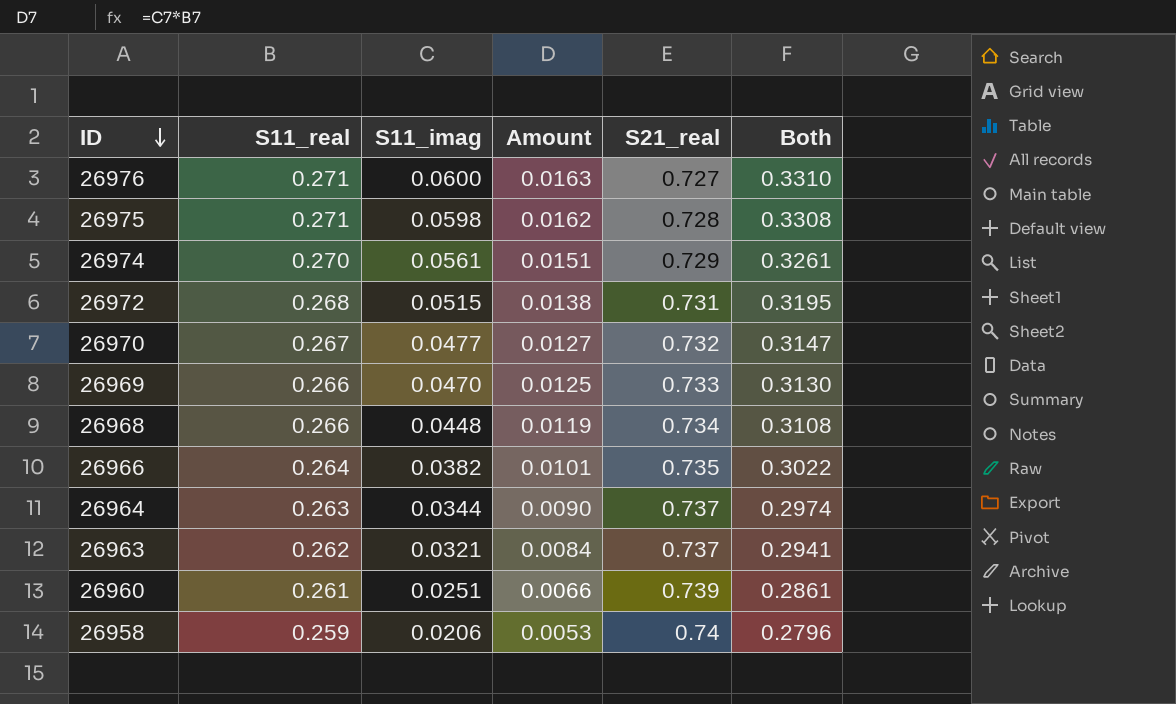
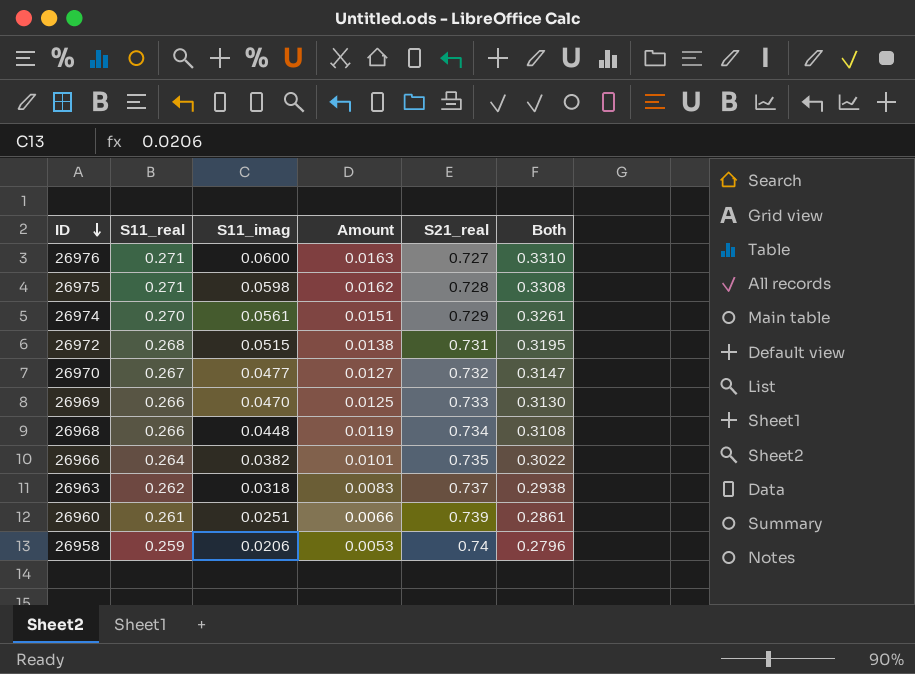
row 26964: 0.263 | 0.0344 | 0.0090 | 0.737 | 0.2974 -> none
26963 | S11_imag: 0.0321 -> 0.0318
26963 | Amount: 0.0084 -> 0.0083
26963 | Both: 0.2941 -> 0.2938

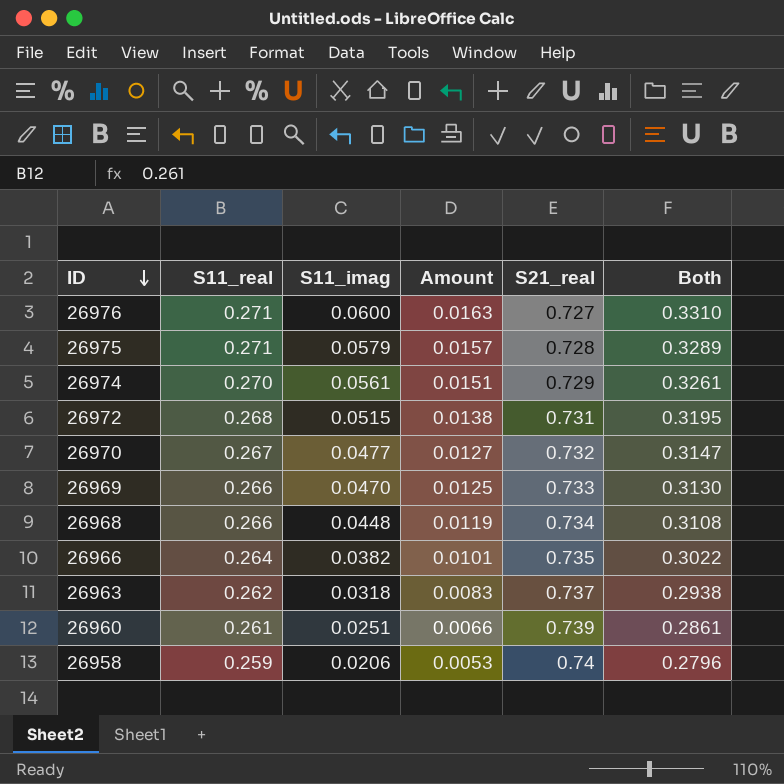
26975 | S11_imag: 0.0598 -> 0.0579
26975 | Amount: 0.0162 -> 0.0157
26975 | Both: 0.3308 -> 0.3289

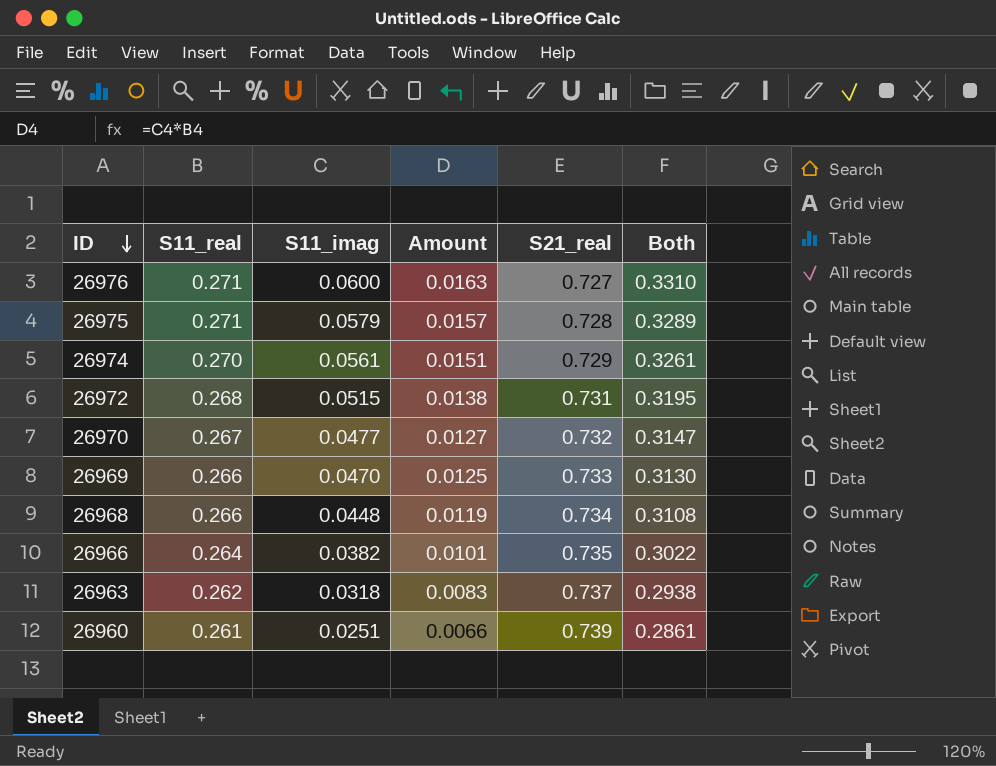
row 26958: 0.259 | 0.0206 | 0.0053 | 0.74 | 0.2796 -> none

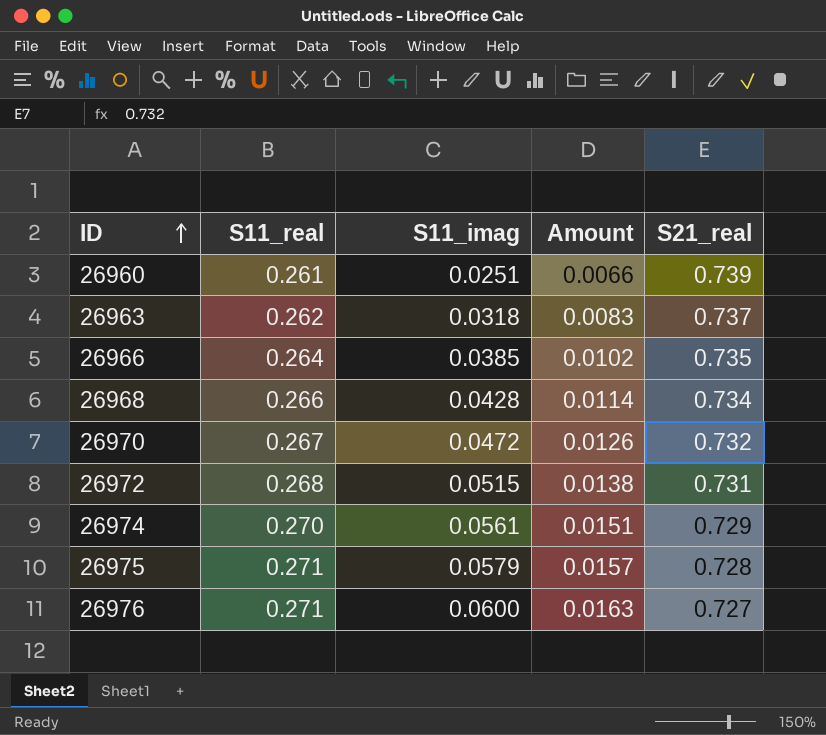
row order: ID descending -> ID ascending
column Both | formula: [S11_real] + [S11_imag] -> none
row 26969: 0.266 | 0.0470 | 0.0125 | 0.733 | 0.3130 -> none
26966 | S11_imag: 0.0382 -> 0.0385
26966 | Amount: 0.0101 -> 0.0102
26968 | S11_imag: 0.0448 -> 0.0428
26968 | Amount: 0.0119 -> 0.0114
26970 | S11_imag: 0.0477 -> 0.0472
26970 | Amount: 0.0127 -> 0.0126

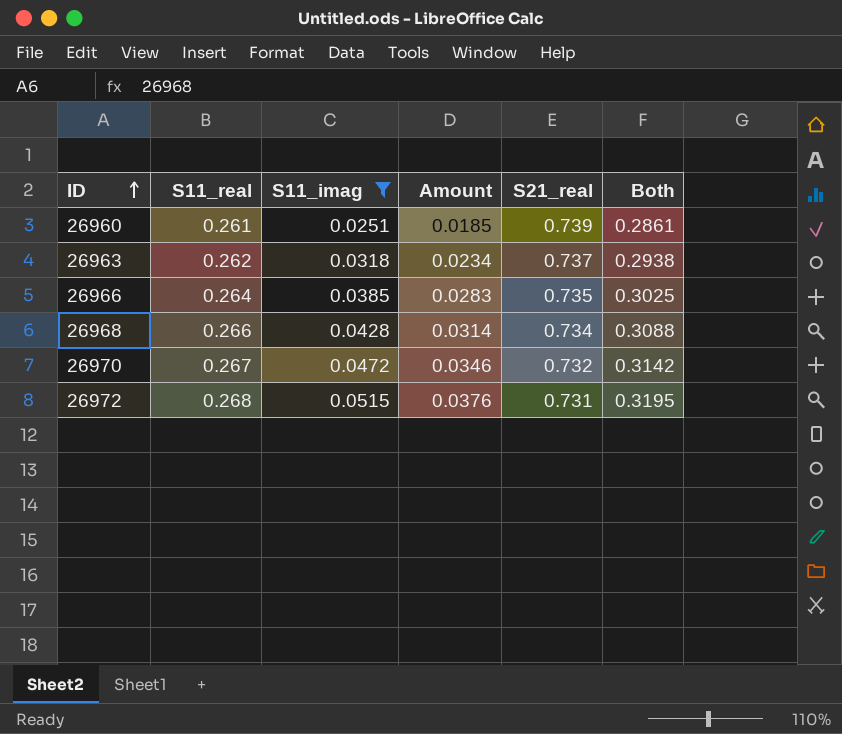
filter: none -> S11_imag <= 0.0515
column Amount | formula: [S11_real] * [S11_imag] -> [S11_imag] * [S21_real]
column Both | formula: none -> [S11_real] + [S11_imag]

